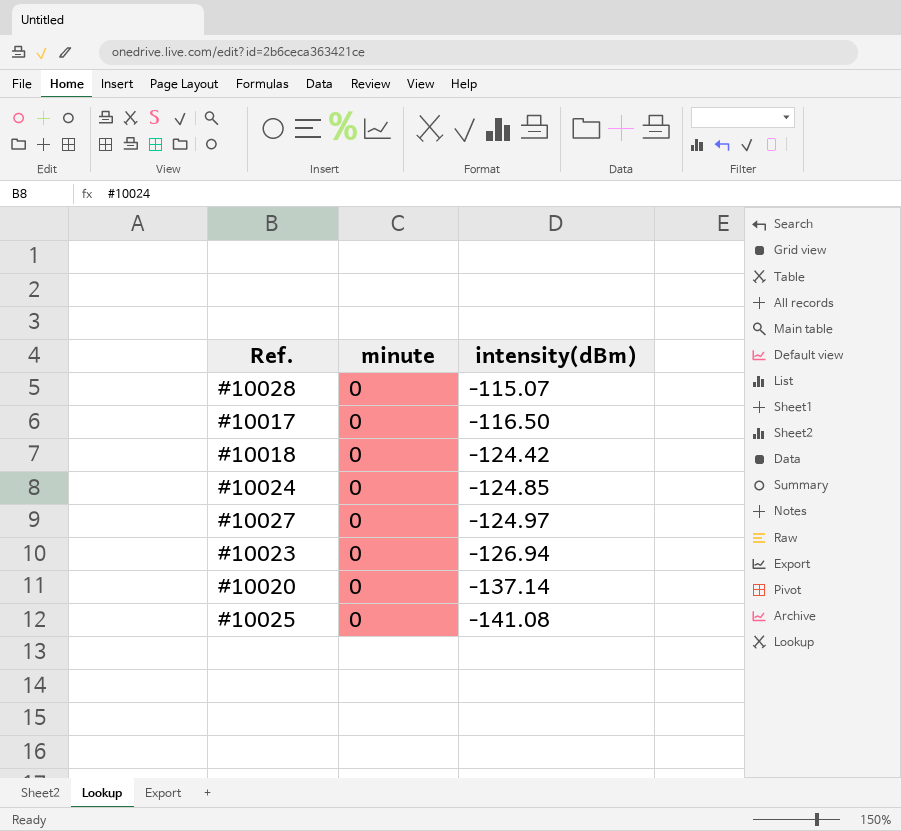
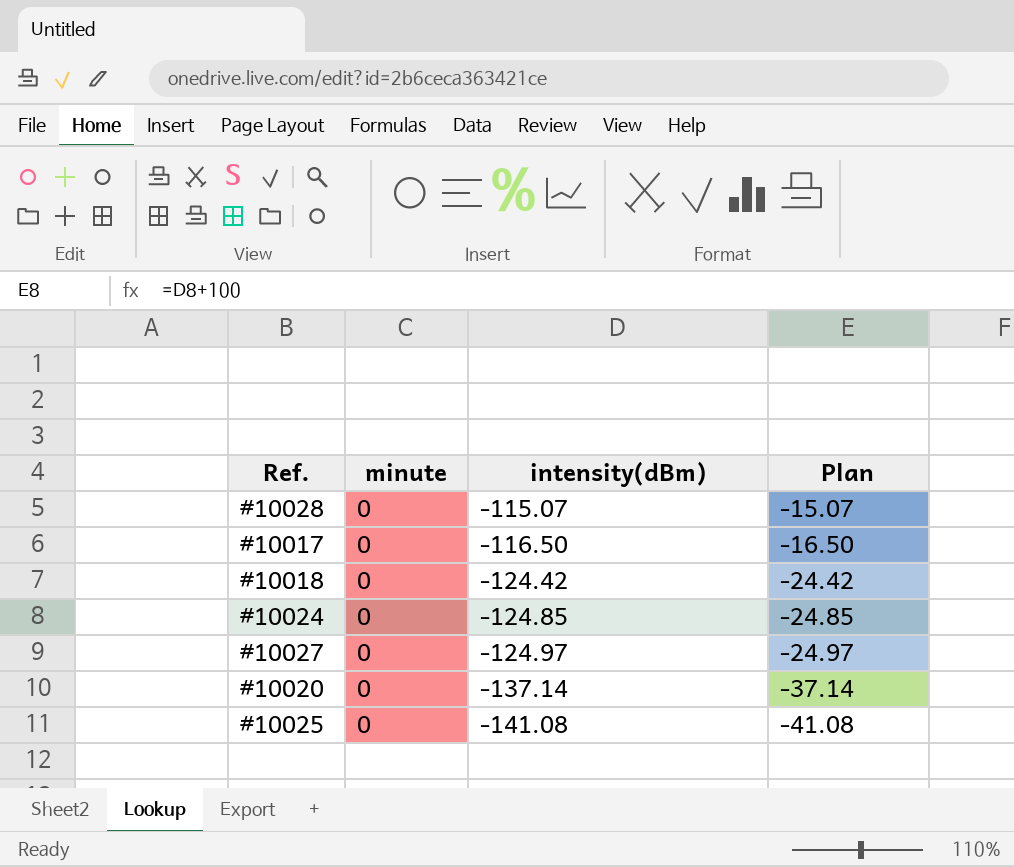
column Plan | formula: none -> [intensity(dBm)] + 100
row #10023: 0 | -126.94 -> none

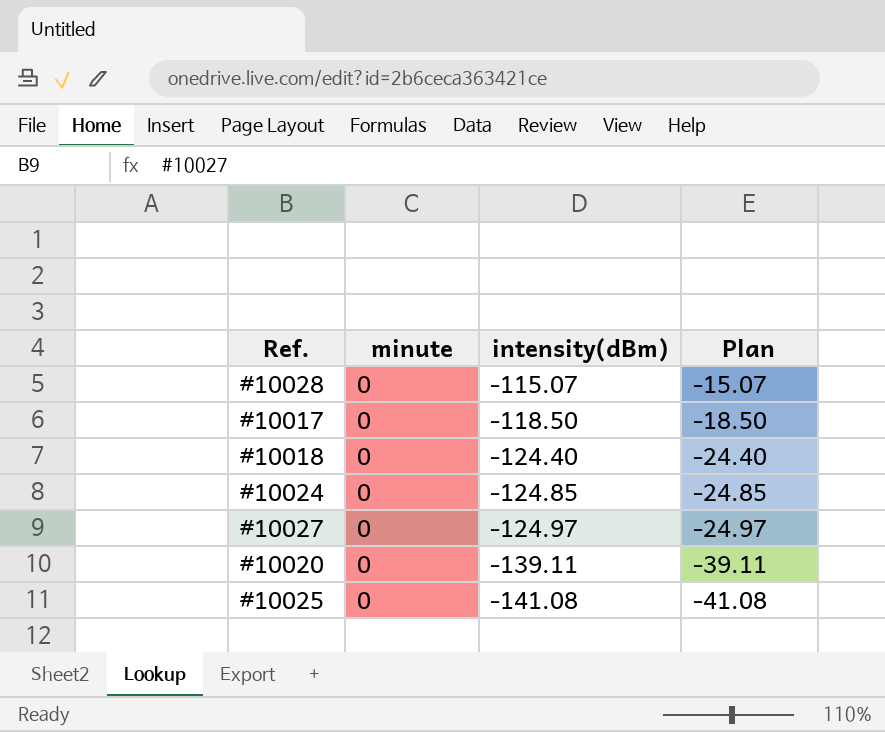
#10017 | intensity(dBm): -116.50 -> -118.50
#10017 | Plan: -16.50 -> -18.50
#10018 | intensity(dBm): -124.42 -> -124.40
#10018 | Plan: -24.42 -> -24.40
#10020 | intensity(dBm): -137.14 -> -139.11
#10020 | Plan: -37.14 -> -39.11

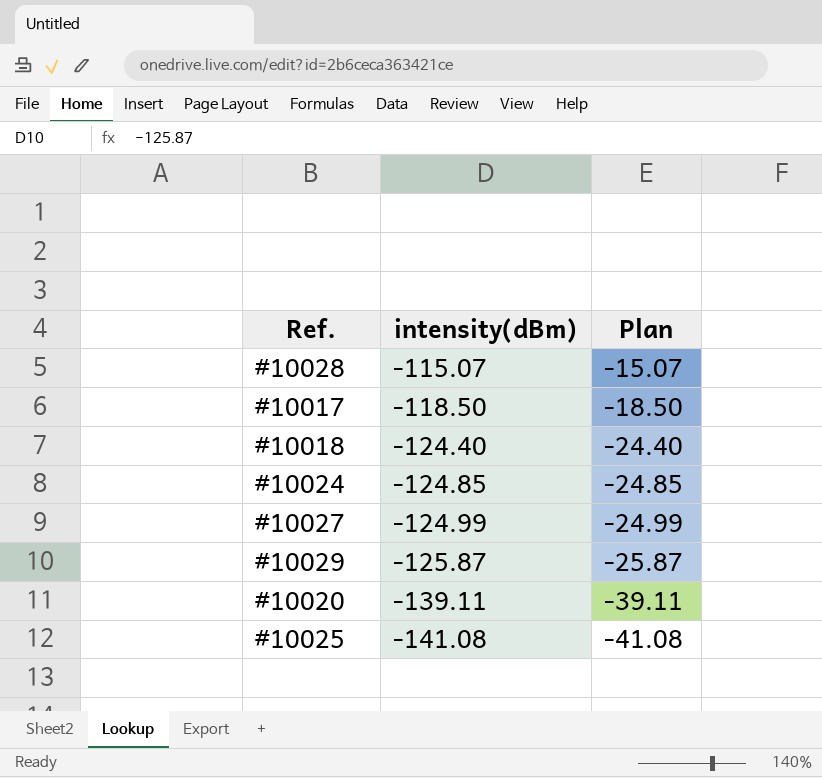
column minute | position: 2 -> none
#10027 | intensity(dBm): -124.97 -> -124.99
#10027 | Plan: -24.97 -> -24.99
row #10029: none -> -125.87 | -25.87

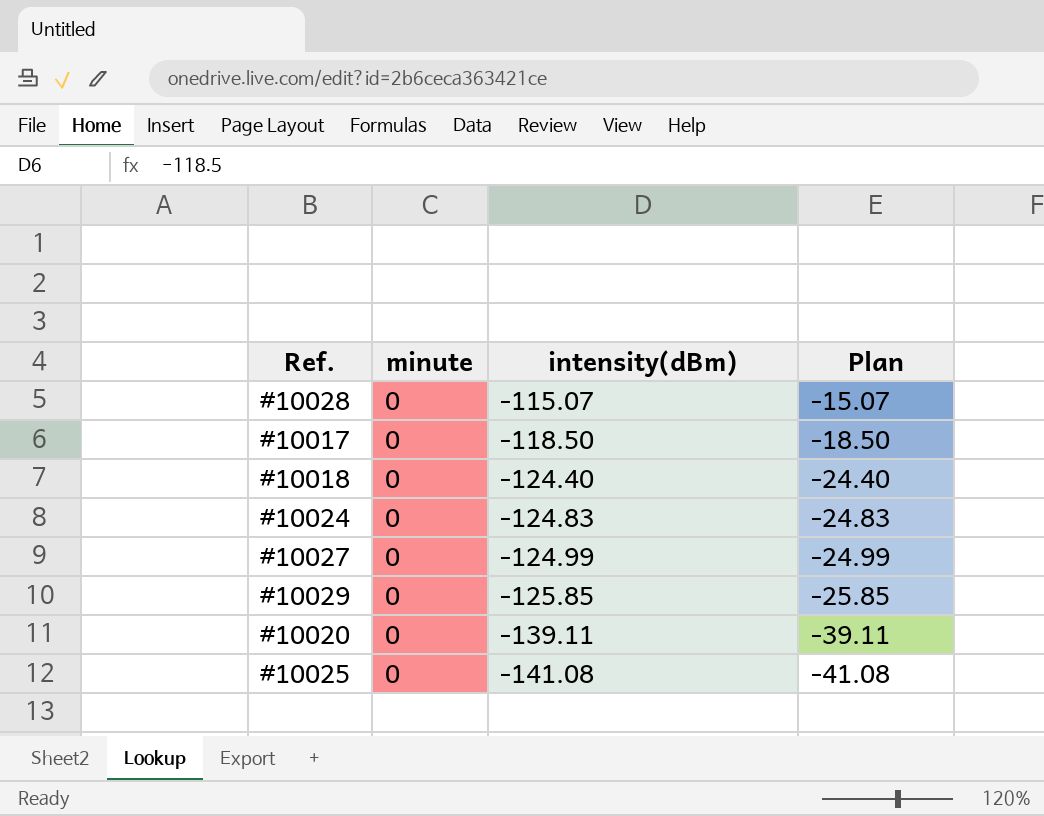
column minute | position: none -> 2
#10024 | intensity(dBm): -124.85 -> -124.83
#10024 | Plan: -24.85 -> -24.83
#10029 | intensity(dBm): -125.87 -> -125.85
#10029 | Plan: -25.87 -> -25.85

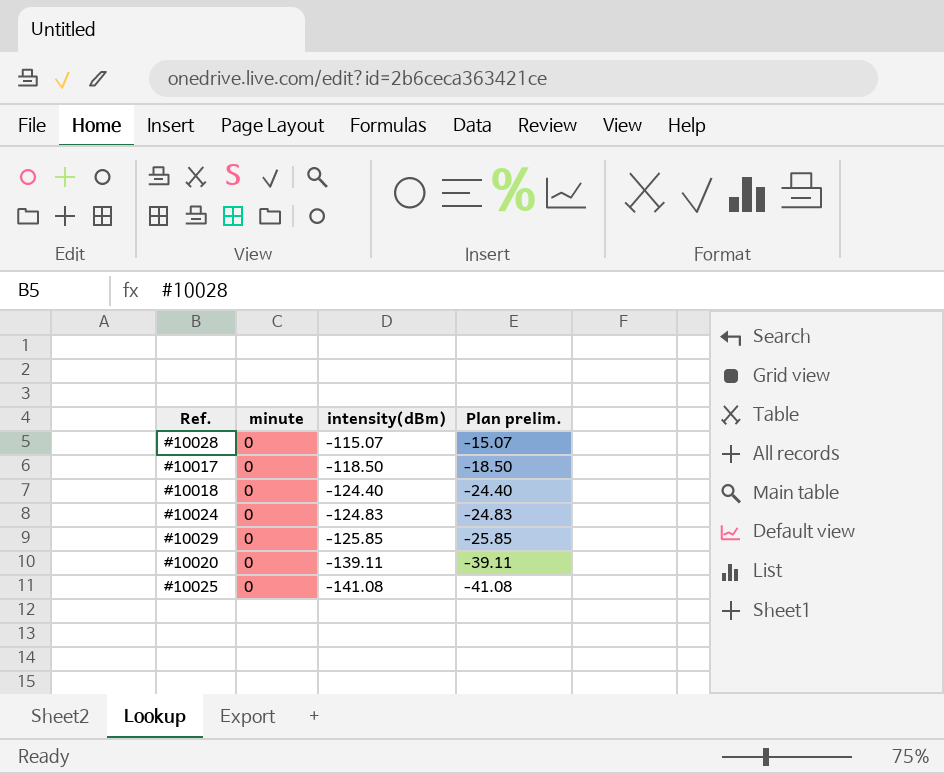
column name: Plan -> Plan prelim.
row #10027: 0 | -124.99 | -24.99 -> none

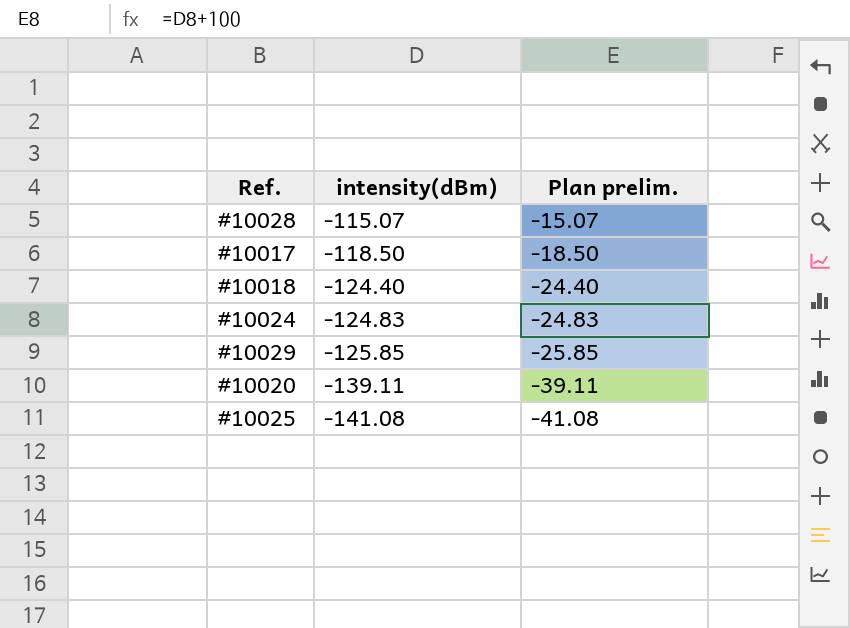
column minute | position: 2 -> none

